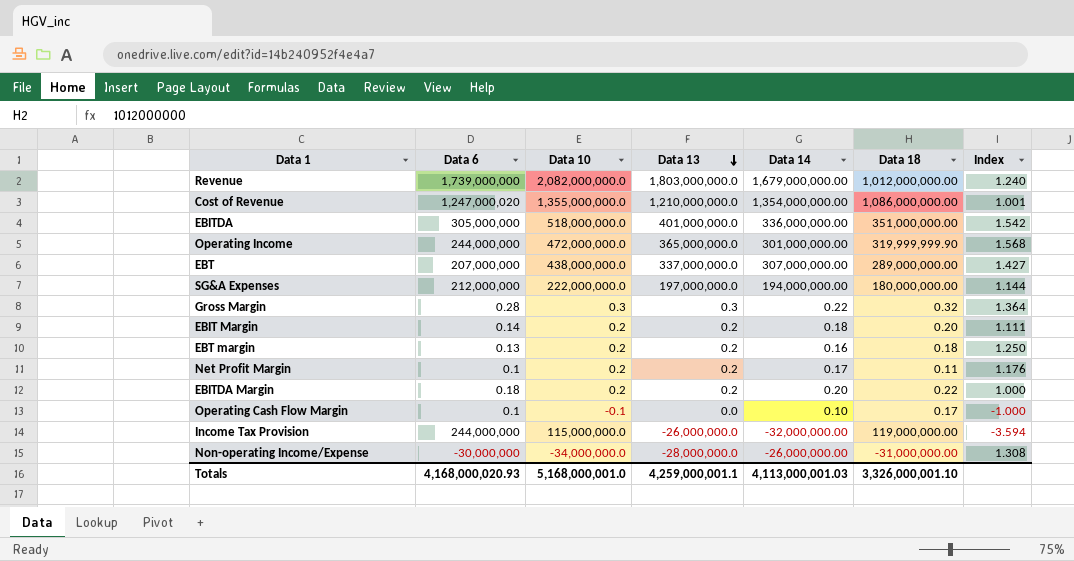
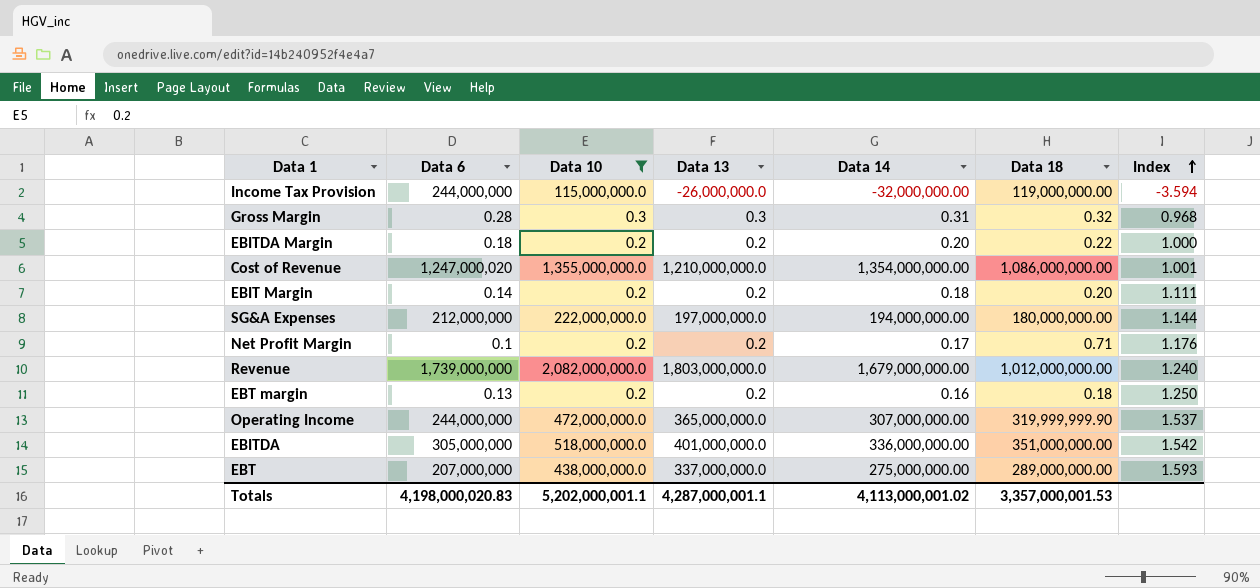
filter: none -> Data 10 >= 0.2
row order: Data 13 descending -> Index ascending
Gross Margin | Data 14: 0.22 -> 0.31
Gross Margin | Index: 1.364 -> 0.968
Net Profit Margin | Data 18: 0.11 -> 0.71
Operating Income | Data 14: 301,000,000.00 -> 307,000,000.00
Operating Income | Index: 1.568 -> 1.537
EBT | Data 14: 307,000,000.00 -> 275,000,000.00
EBT | Index: 1.427 -> 1.593
Totals | Data 6: 4,168,000,020.93 -> 4,198,000,020.83
Totals | Data 10: 5,168,000,001.0 -> 5,202,000,001.1
Totals | Data 13: 4,259,000,001.1 -> 4,287,000,001.1
Totals | Data 14: 4,113,000,001.03 -> 4,113,000,001.02
Totals | Data 18: 3,326,000,001.10 -> 3,357,000,001.53

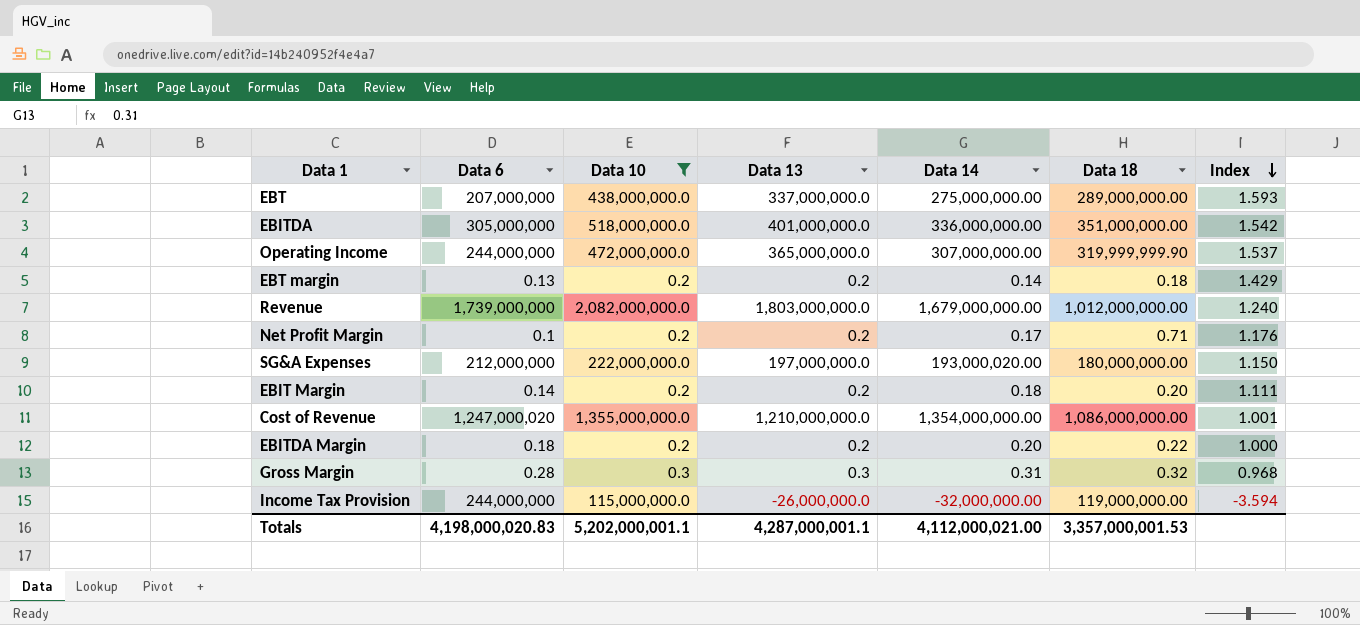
row order: Index ascending -> Index descending
EBT margin | Data 14: 0.16 -> 0.14
EBT margin | Index: 1.250 -> 1.429
SG&A Expenses | Data 14: 194,000,000.00 -> 193,000,020.00
SG&A Expenses | Index: 1.144 -> 1.150
Totals | Data 14: 4,113,000,001.02 -> 4,112,000,021.00

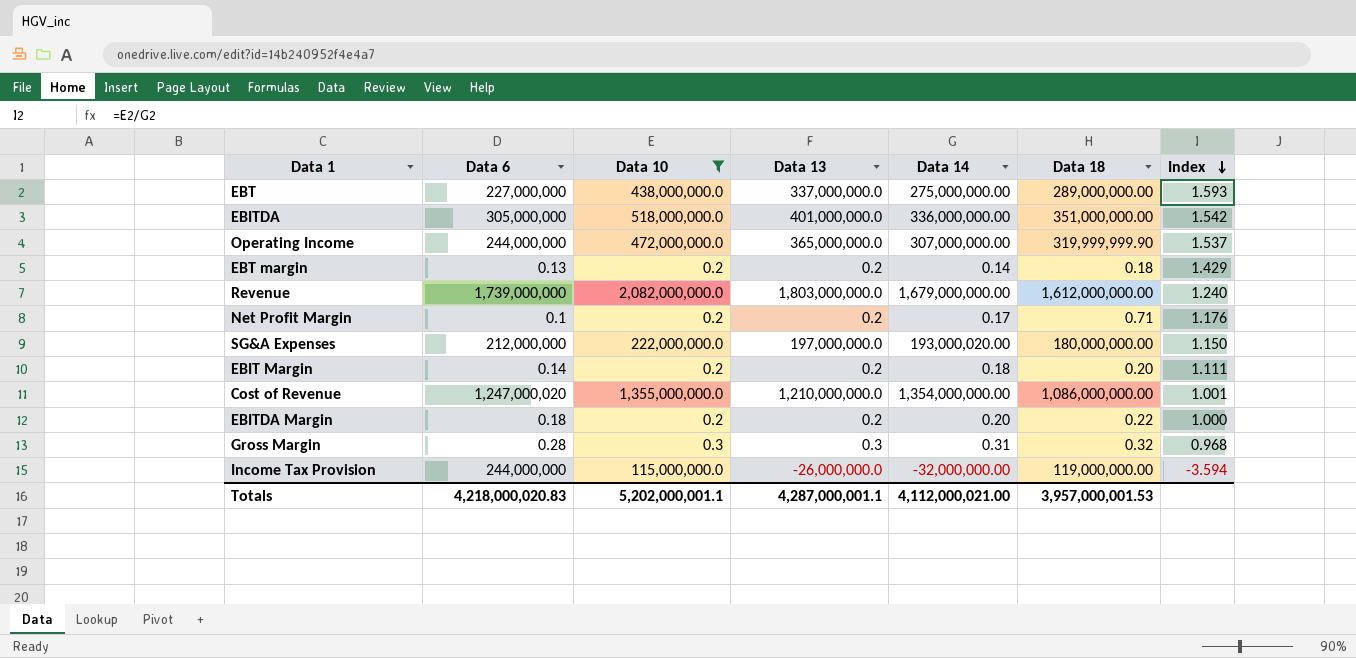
EBT | Data 6: 207,000,000 -> 227,000,000
Revenue | Data 18: 1,012,000,000.00 -> 1,612,000,000.00
Totals | Data 6: 4,198,000,020.83 -> 4,218,000,020.83
Totals | Data 18: 3,357,000,001.53 -> 3,957,000,001.53

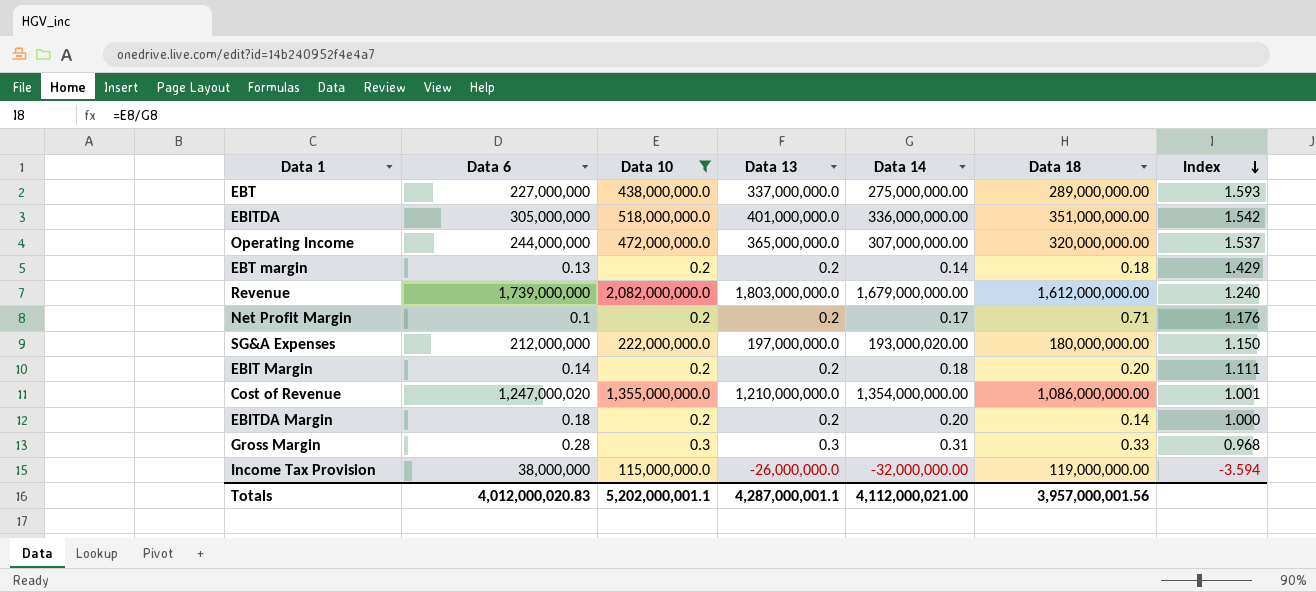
Operating Income | Data 18: 319,999,999.90 -> 320,000,000.00
EBITDA Margin | Data 18: 0.22 -> 0.14
Gross Margin | Data 18: 0.32 -> 0.33
Income Tax Provision | Data 6: 244,000,000 -> 38,000,000
Totals | Data 6: 4,218,000,020.83 -> 4,012,000,020.83
Totals | Data 18: 3,957,000,001.53 -> 3,957,000,001.56

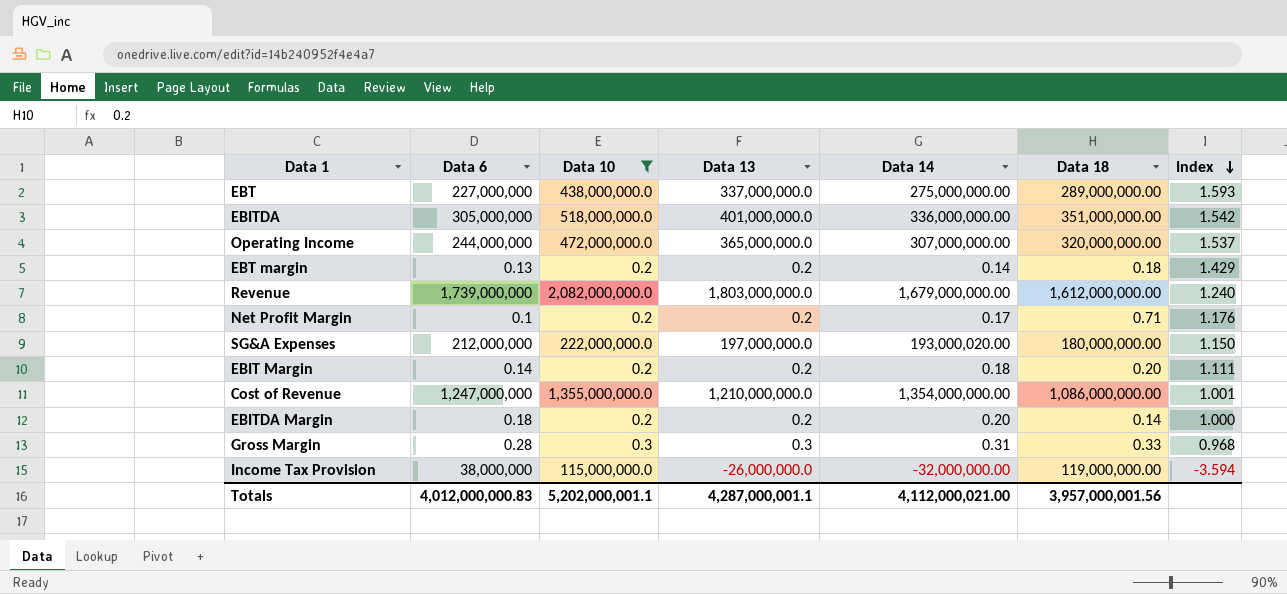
Cost of Revenue | Data 6: 1,247,000,020 -> 1,247,000,000
Totals | Data 6: 4,012,000,020.83 -> 4,012,000,000.83

